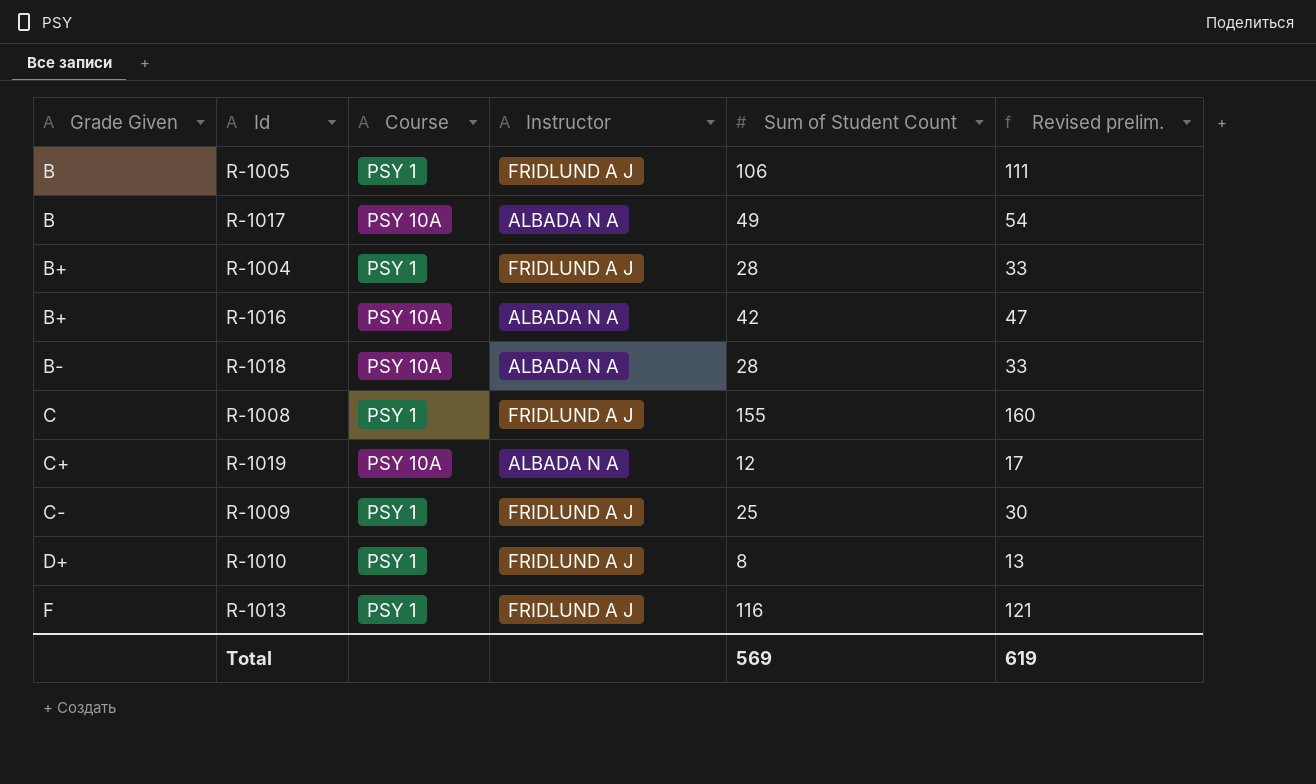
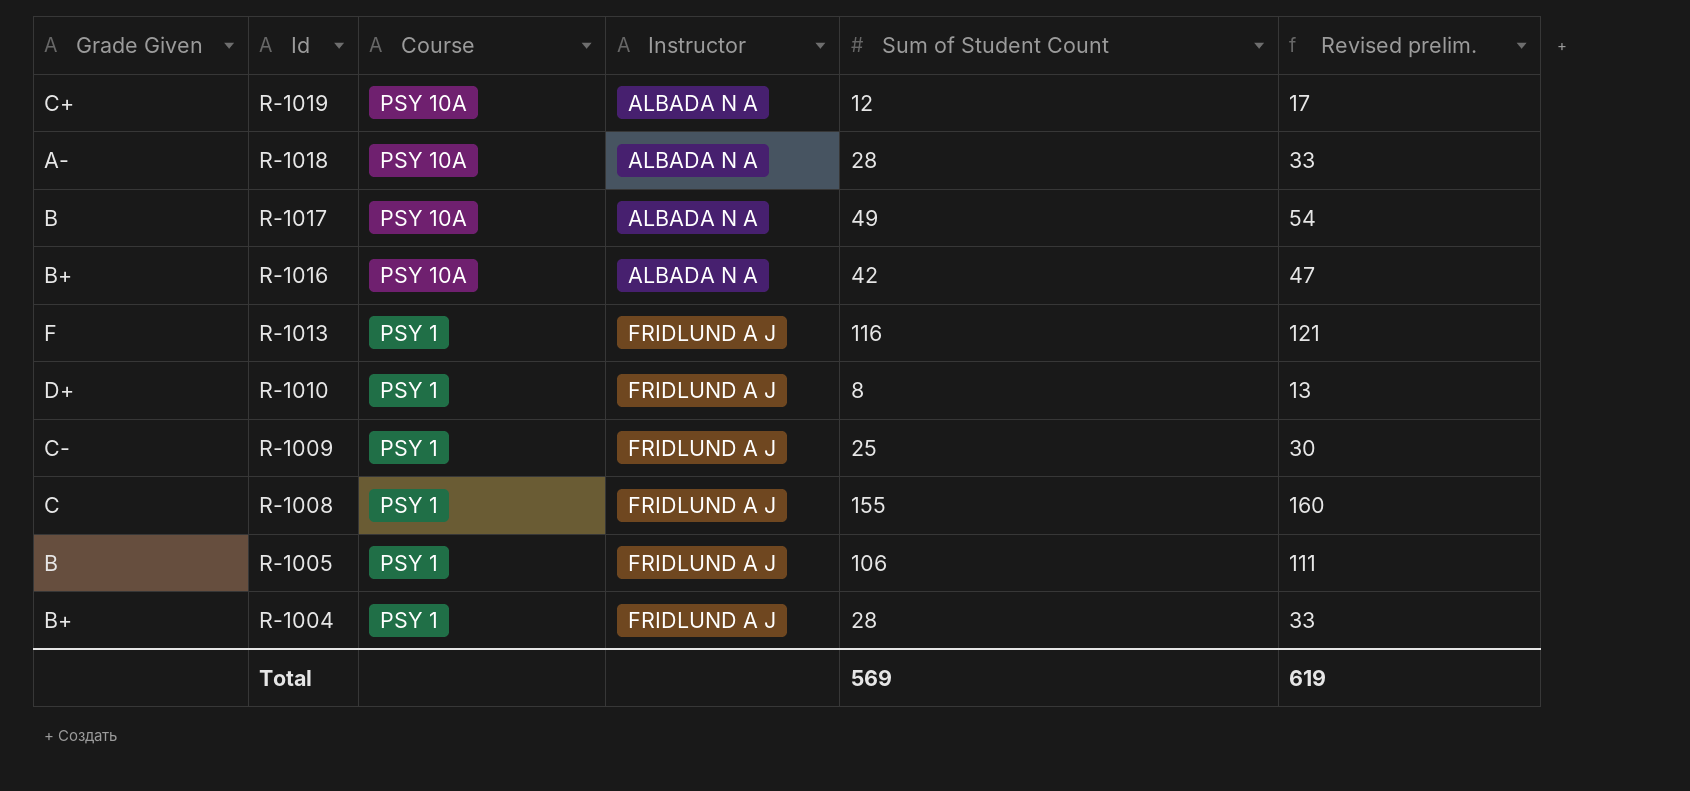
row order: Grade Given ascending -> Id descending
R-1018 | Grade Given: B- -> A-

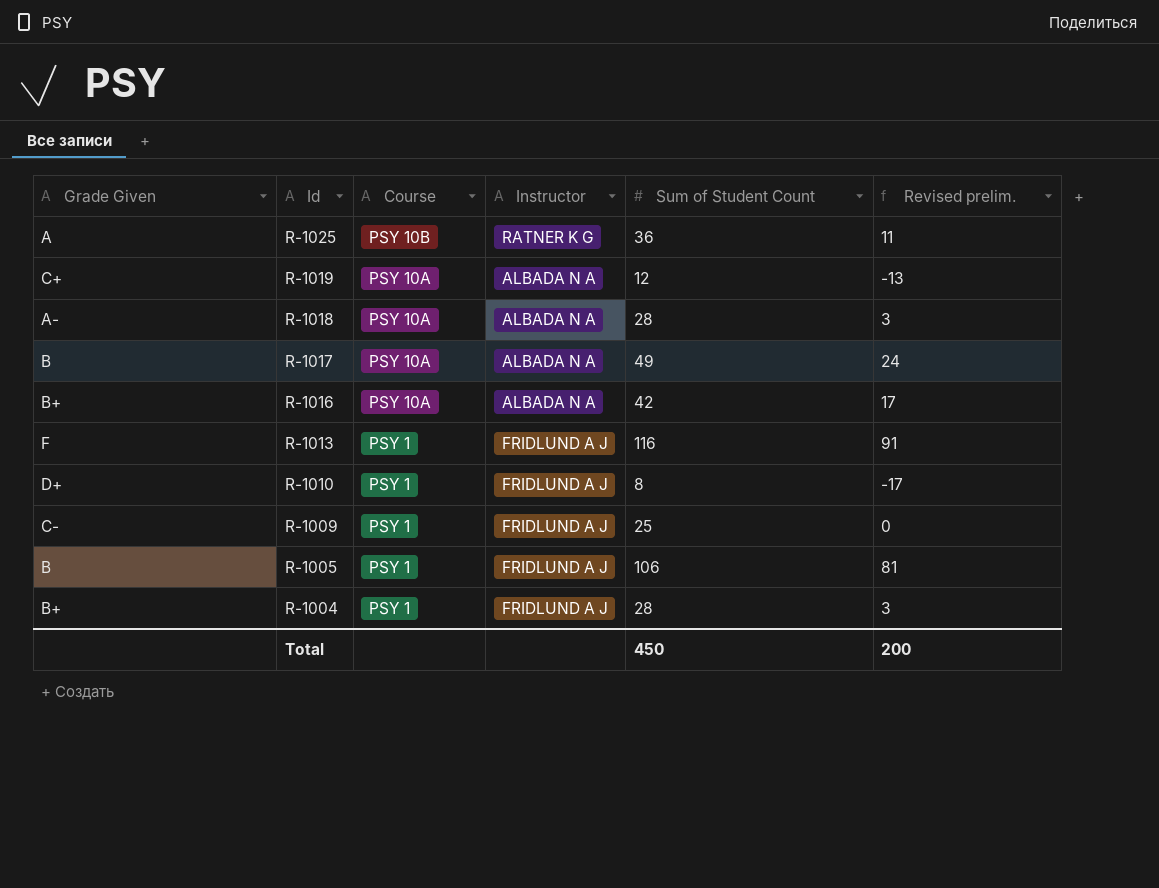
column Revised prelim. | formula: [Sum of Student Count] + 5 -> [Sum of Student Count] - 25
row R-1008: C | PSY 1 | FRIDLUND A J | 155 | 160 -> none
row R-1025: none -> A | PSY 10B | RATNER K G | 36 | 11
Total | Sum of Student Count: 569 -> 450
Total | Revised prelim.: 619 -> 200

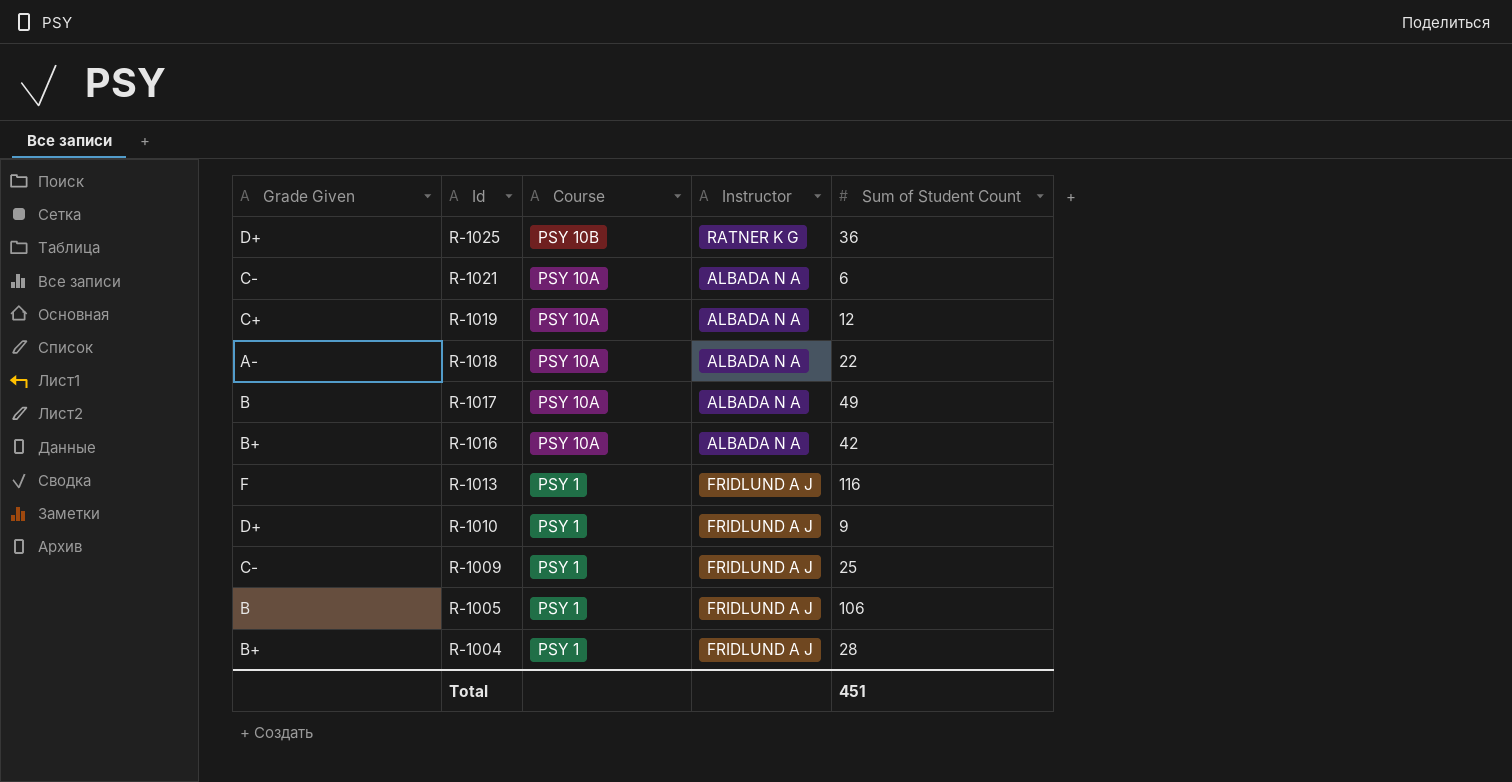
column Revised prelim. | formula: [Sum of Student Count] - 25 -> none
R-1025 | Grade Given: A -> D+
row R-1021: none -> C- | PSY 10A | ALBADA N A | 6
R-1018 | Sum of Student Count: 28 -> 22
R-1010 | Sum of Student Count: 8 -> 9
Total | Sum of Student Count: 450 -> 451

